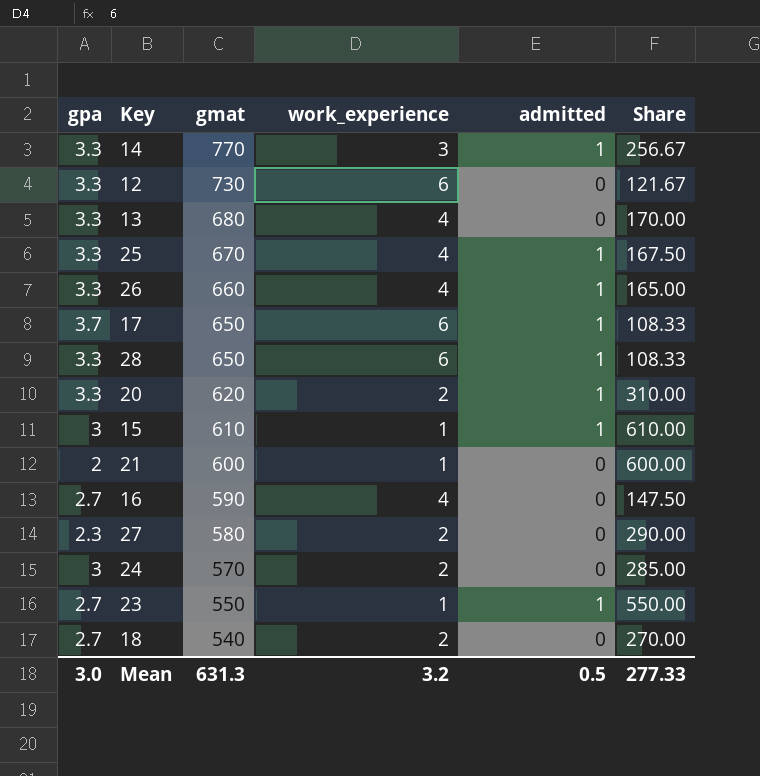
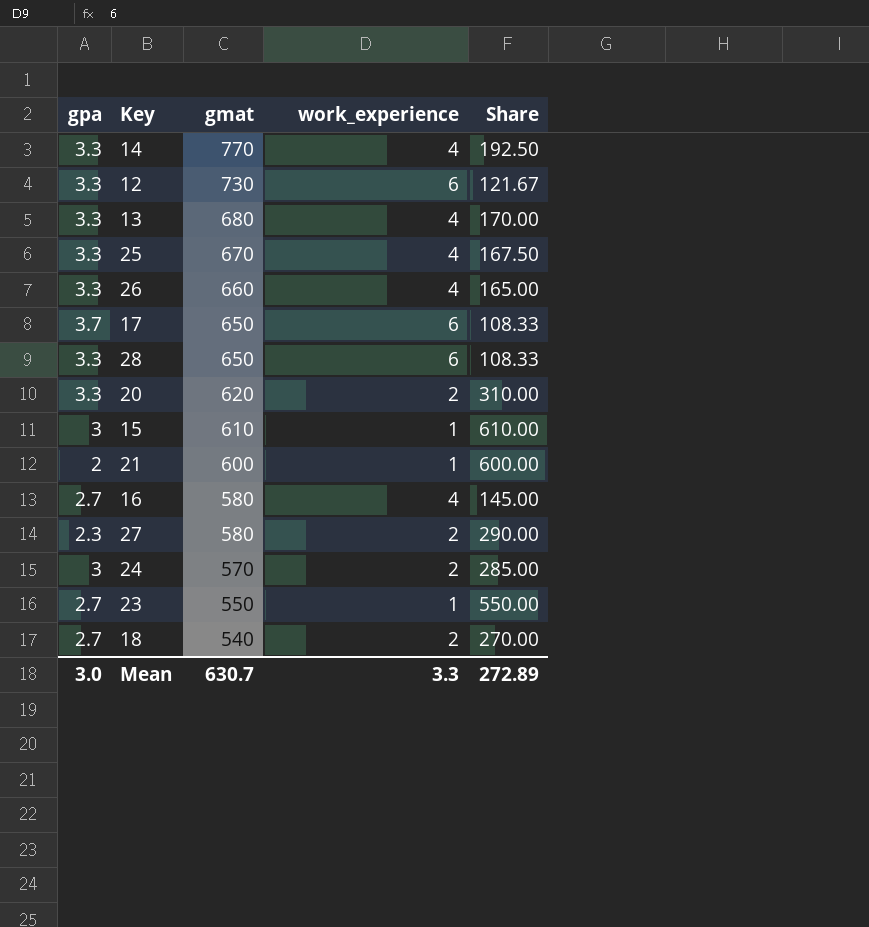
column admitted | position: 5 -> none
14 | work_experience: 3 -> 4
14 | Share: 256.67 -> 192.50
16 | gmat: 590 -> 580
16 | Share: 147.50 -> 145.00
Mean | gmat: 631.3 -> 630.7
Mean | work_experience: 3.2 -> 3.3
Mean | Share: 277.33 -> 272.89

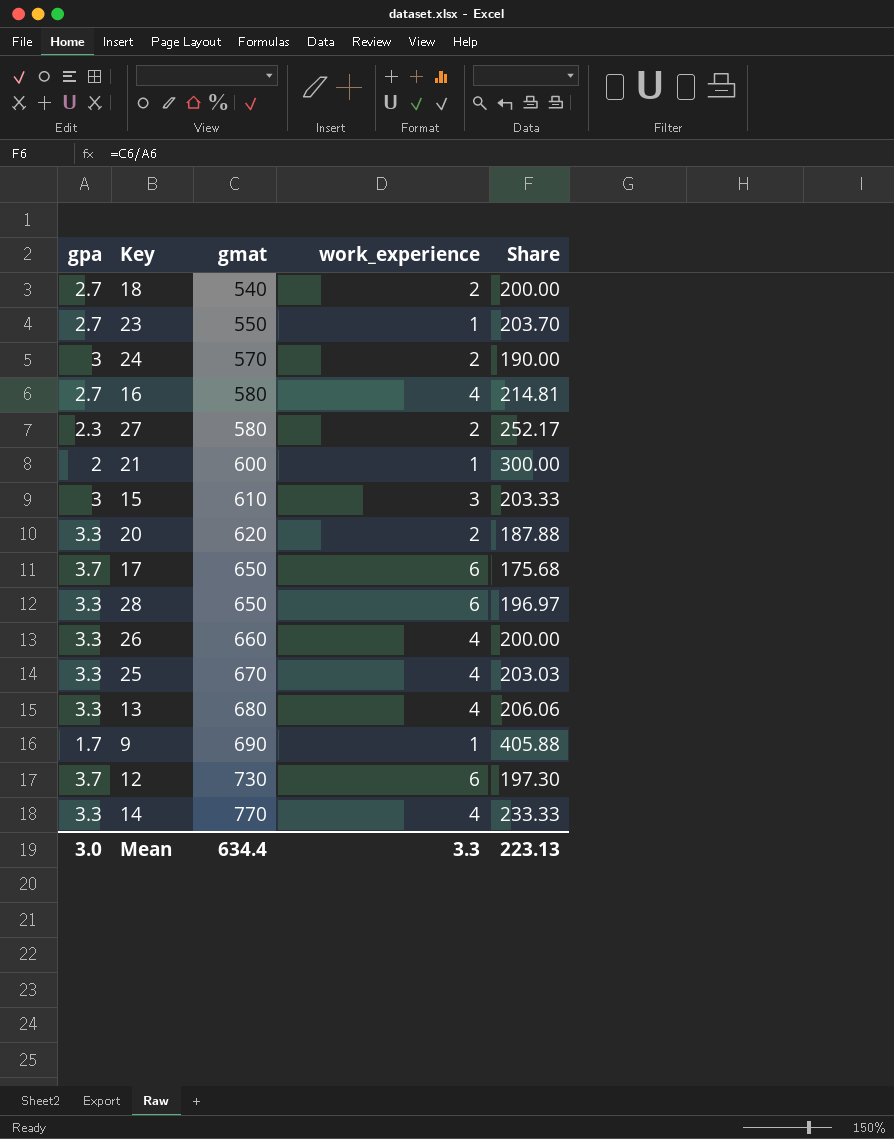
row order: gmat descending -> gmat ascending
column Share | formula: [gmat] / [work_experience] -> [gmat] / [gpa]
15 | work_experience: 1 -> 3
row 9: none -> 1.7 | 690 | 1 | 405.88
12 | gpa: 3.3 -> 3.7
Mean | gmat: 630.7 -> 634.4
Mean | Share: 272.89 -> 223.13

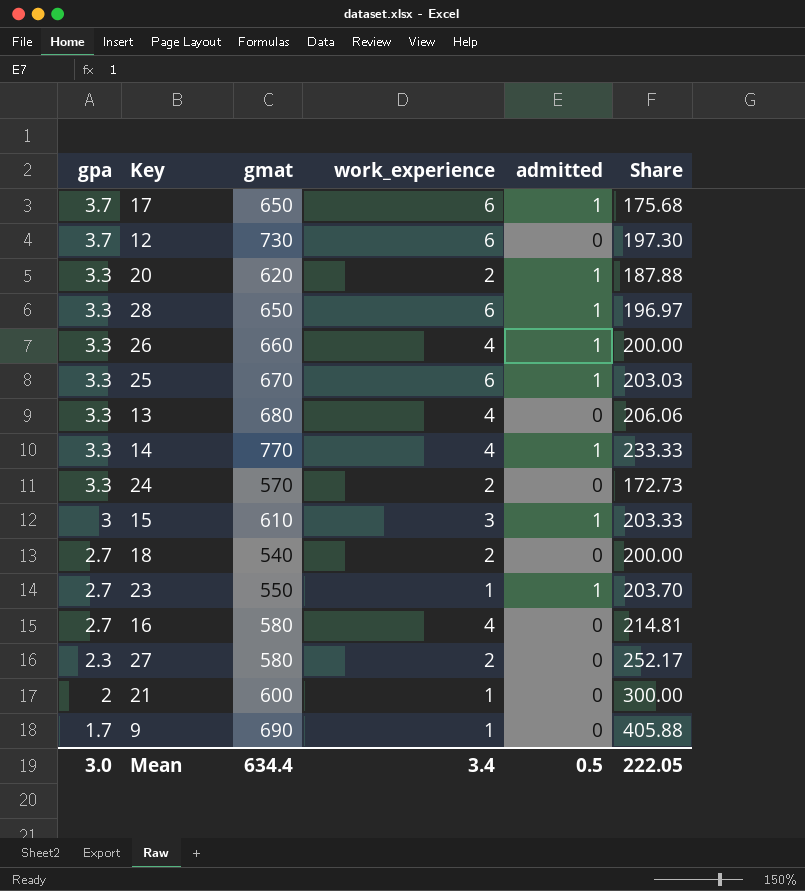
row order: gmat ascending -> gpa descending
column admitted | position: none -> 5
25 | work_experience: 4 -> 6
24 | gpa: 3 -> 3.3
24 | Share: 190.00 -> 172.73
Mean | work_experience: 3.3 -> 3.4
Mean | Share: 223.13 -> 222.05

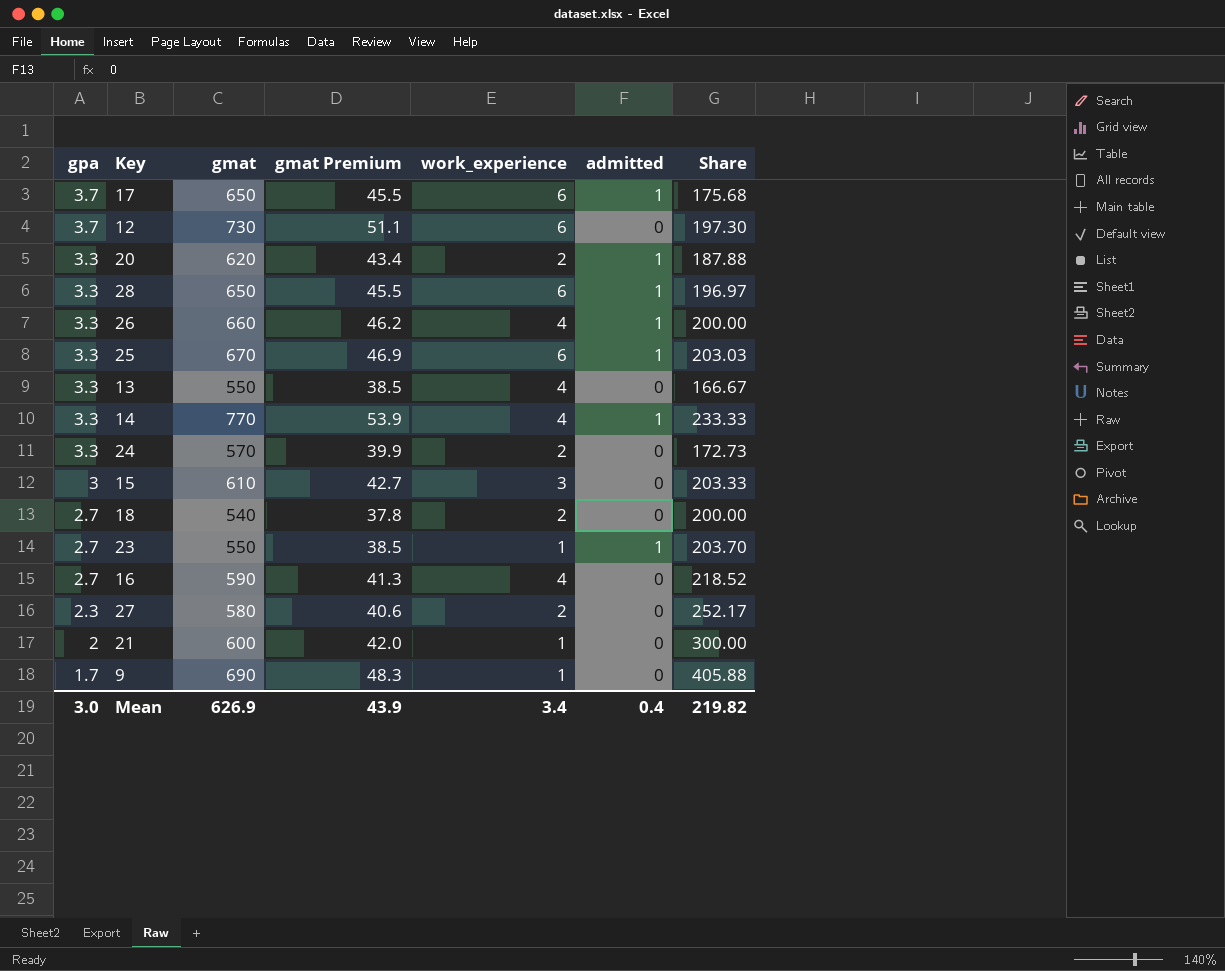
column gmat Premium | formula: none -> [gmat] * 0.07
13 | gmat: 680 -> 550
13 | Share: 206.06 -> 166.67
15 | admitted: 1 -> 0
16 | gmat: 580 -> 590
16 | Share: 214.81 -> 218.52
Mean | gmat: 634.4 -> 626.9
Mean | admitted: 0.5 -> 0.4
Mean | Share: 222.05 -> 219.82

